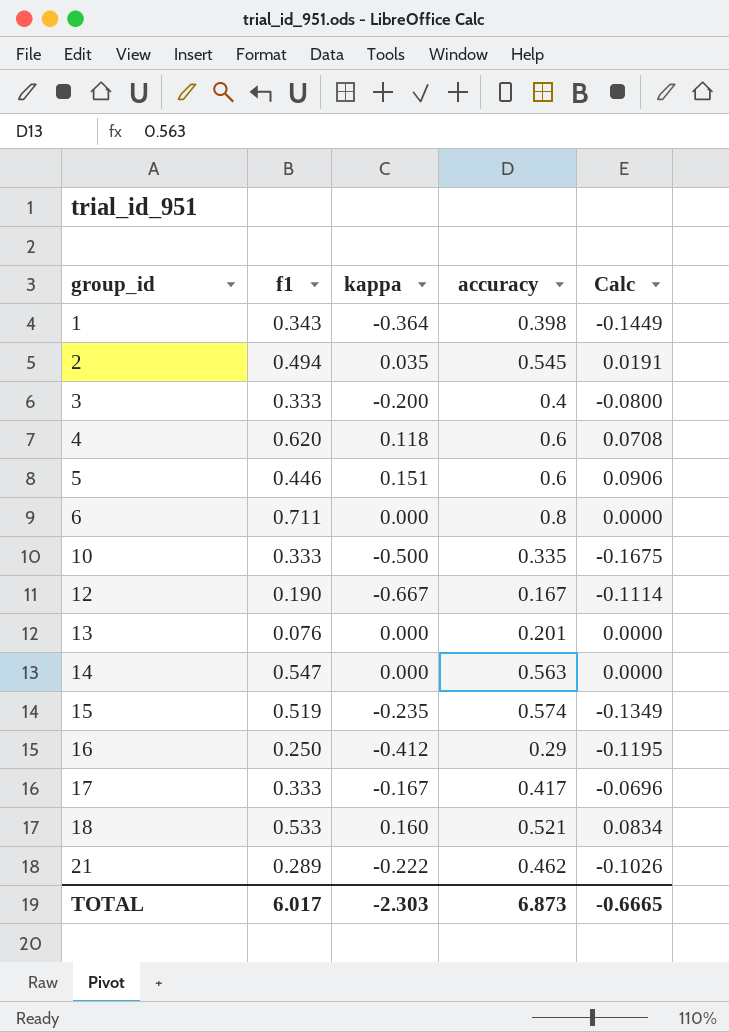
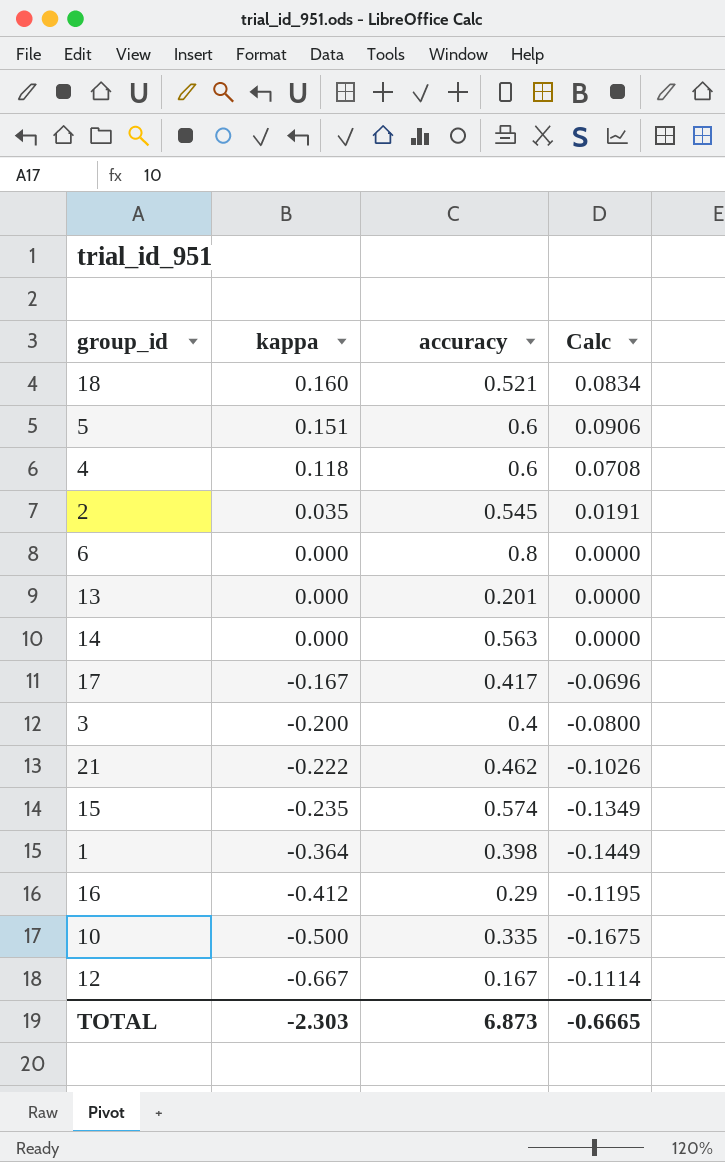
row order: group_id ascending -> kappa descending
column f1 | position: 2 -> none

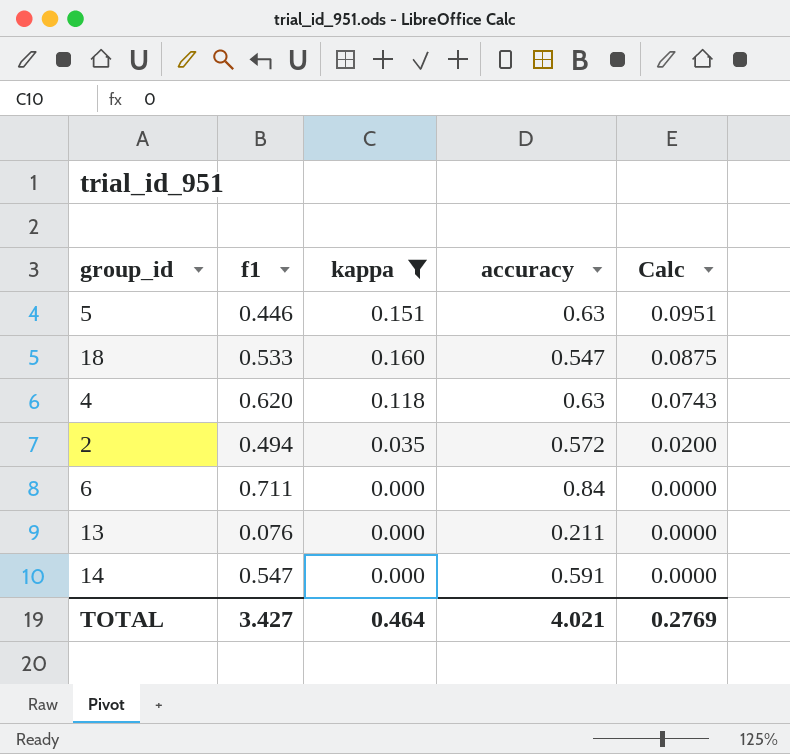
filter: none -> kappa >= 0.000
row order: kappa descending -> Calc descending
column f1 | position: none -> 2
5 | accuracy: 0.6 -> 0.63
5 | Calc: 0.0906 -> 0.0951
18 | accuracy: 0.521 -> 0.547
18 | Calc: 0.0834 -> 0.0875
4 | accuracy: 0.6 -> 0.63
4 | Calc: 0.0708 -> 0.0743
2 | accuracy: 0.545 -> 0.572
2 | Calc: 0.0191 -> 0.0200
6 | accuracy: 0.8 -> 0.84
13 | accuracy: 0.201 -> 0.211
14 | accuracy: 0.563 -> 0.591
TOTAL | kappa: -2.303 -> 0.464
TOTAL | accuracy: 6.873 -> 4.021
TOTAL | Calc: -0.6665 -> 0.2769

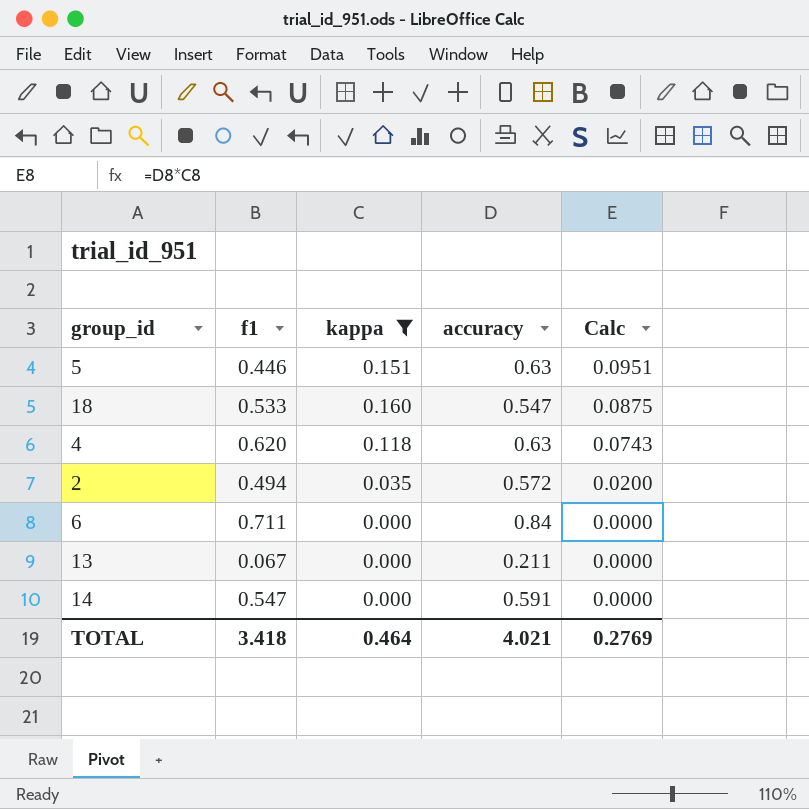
13 | f1: 0.076 -> 0.067
TOTAL | f1: 3.427 -> 3.418

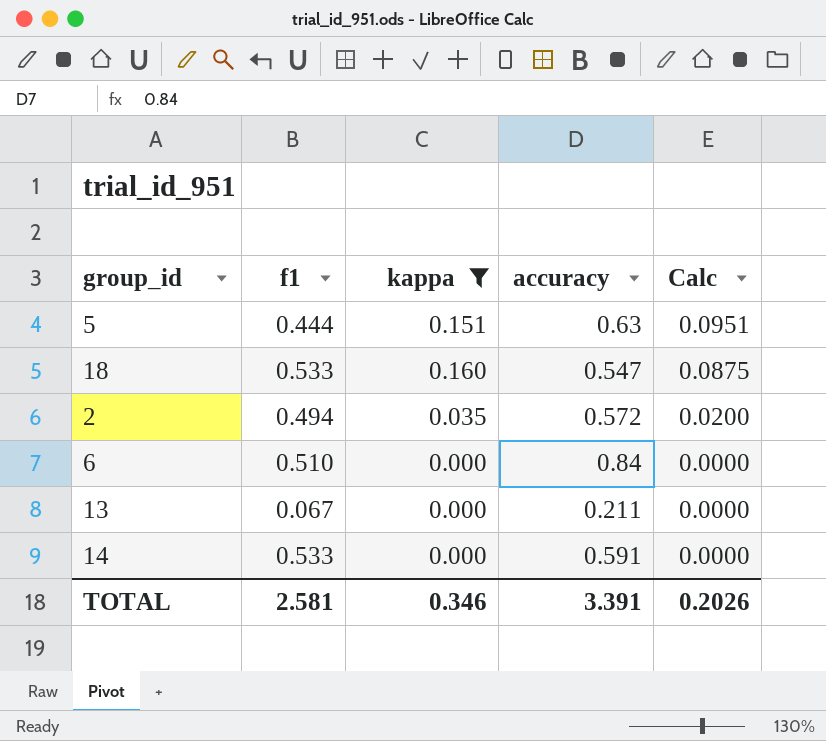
row 4: 0.620 | 0.118 | 0.63 | 0.0743 -> none
5 | f1: 0.446 -> 0.444
6 | f1: 0.711 -> 0.510
14 | f1: 0.547 -> 0.533
TOTAL | f1: 3.418 -> 2.581
TOTAL | kappa: 0.464 -> 0.346
TOTAL | accuracy: 4.021 -> 3.391
TOTAL | Calc: 0.2769 -> 0.2026

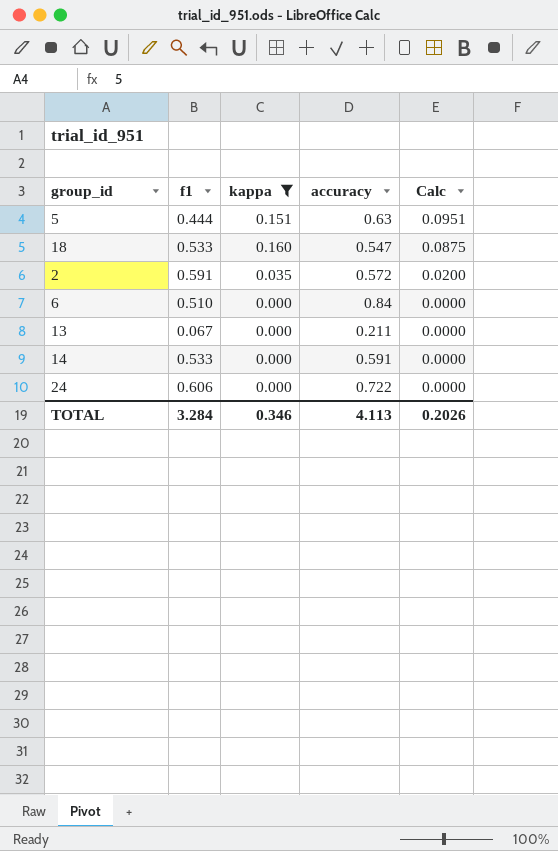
2 | f1: 0.494 -> 0.591
row 24: none -> 0.606 | 0.000 | 0.722 | 0.0000
TOTAL | f1: 2.581 -> 3.284
TOTAL | accuracy: 3.391 -> 4.113

